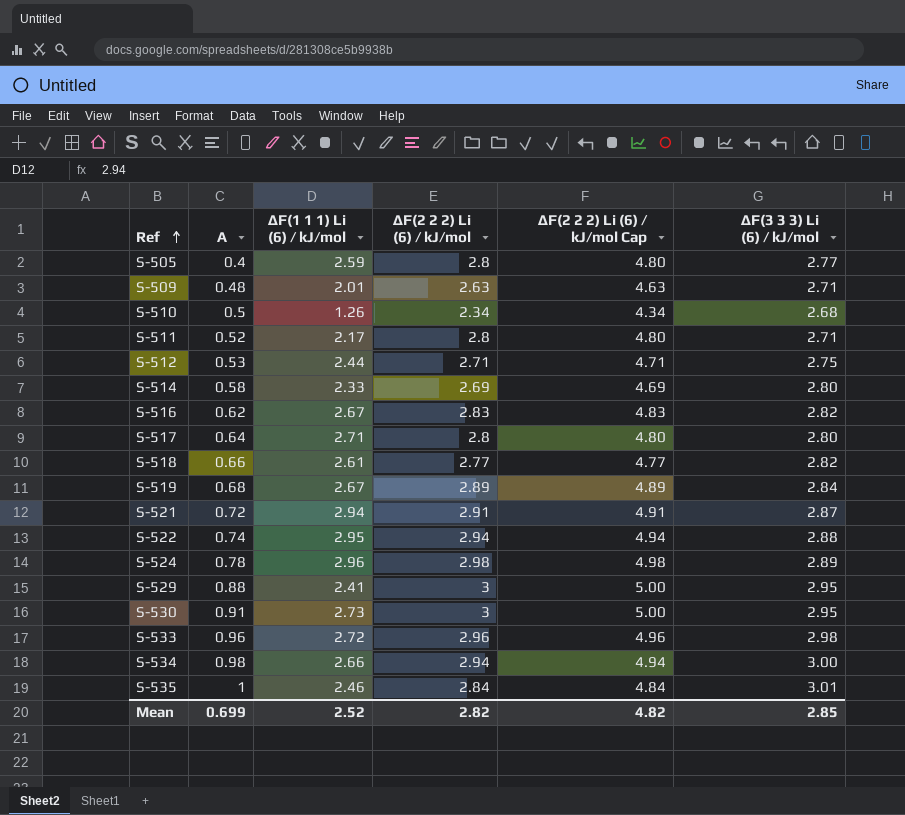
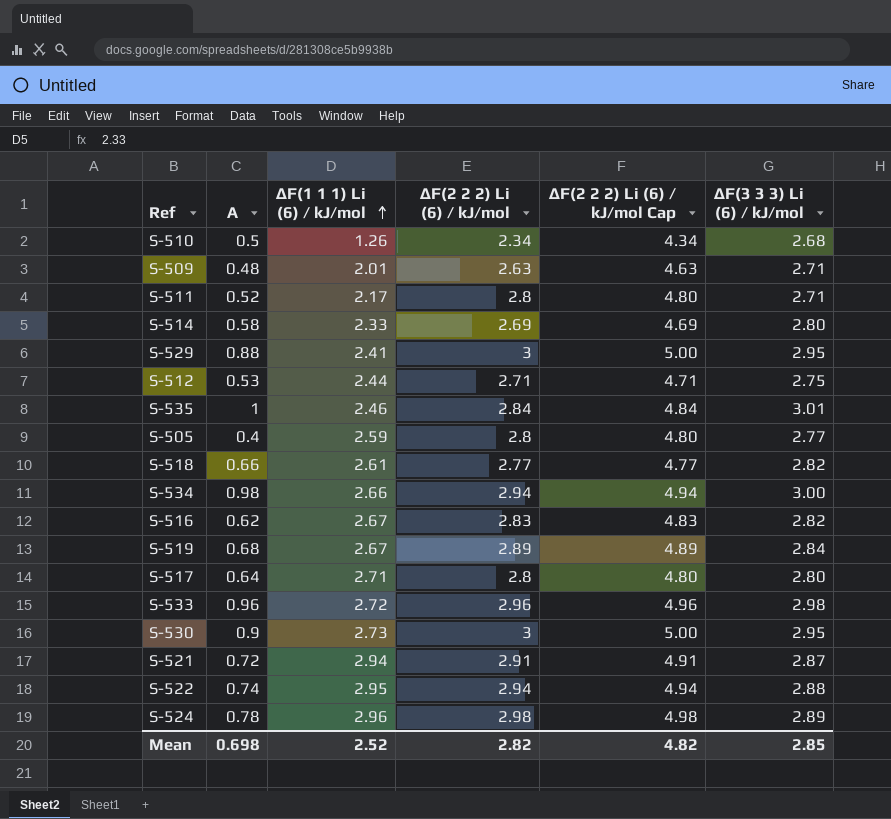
row order: Ref ascending -> ∆F(1 1 1) Li (6) / kJ/mol ascending
S-530 | A: 0.91 -> 0.9
Mean | A: 0.699 -> 0.698

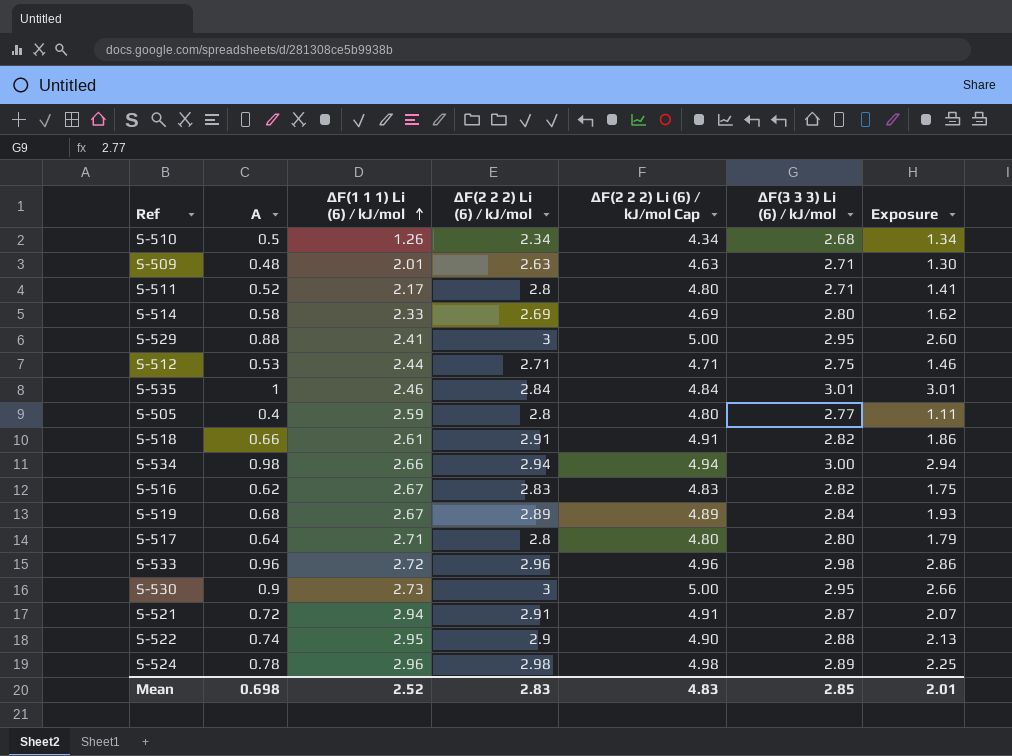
column Exposure | formula: none -> [A] * [∆F(3 3 3) Li (6) / kJ/mol]
S-518 | ∆F(2 2 2) Li (6) / kJ/mol: 2.77 -> 2.91
S-518 | ∆F(2 2 2) Li (6) / kJ/mol Cap: 4.77 -> 4.91
S-522 | ∆F(2 2 2) Li (6) / kJ/mol: 2.94 -> 2.9
S-522 | ∆F(2 2 2) Li (6) / kJ/mol Cap: 4.94 -> 4.90
Mean | ∆F(2 2 2) Li (6) / kJ/mol: 2.82 -> 2.83
Mean | ∆F(2 2 2) Li (6) / kJ/mol Cap: 4.82 -> 4.83

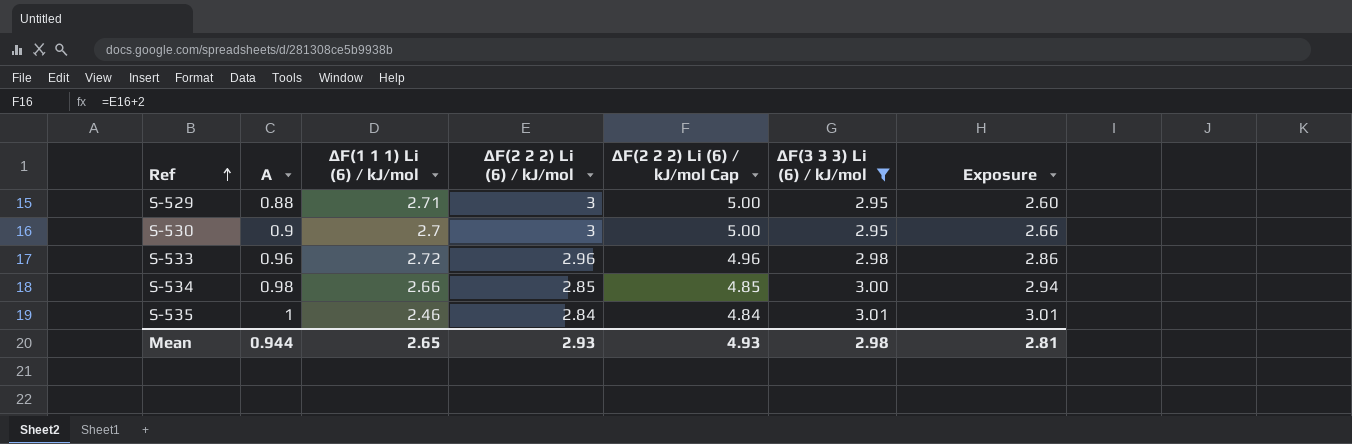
filter: none -> ∆F(3 3 3) Li (6) / kJ/mol >= 2.95
row order: ∆F(1 1 1) Li (6) / kJ/mol ascending -> Ref ascending
S-529 | ∆F(1 1 1) Li (6) / kJ/mol: 2.41 -> 2.71
S-530 | ∆F(1 1 1) Li (6) / kJ/mol: 2.73 -> 2.7
S-534 | ∆F(2 2 2) Li (6) / kJ/mol: 2.94 -> 2.85
S-534 | ∆F(2 2 2) Li (6) / kJ/mol Cap: 4.94 -> 4.85
Mean | A: 0.698 -> 0.944
Mean | ∆F(1 1 1) Li (6) / kJ/mol: 2.52 -> 2.65
Mean | ∆F(2 2 2) Li (6) / kJ/mol: 2.83 -> 2.93
Mean | ∆F(2 2 2) Li (6) / kJ/mol Cap: 4.83 -> 4.93
Mean | ∆F(3 3 3) Li (6) / kJ/mol: 2.85 -> 2.98
Mean | Exposure: 2.01 -> 2.81

